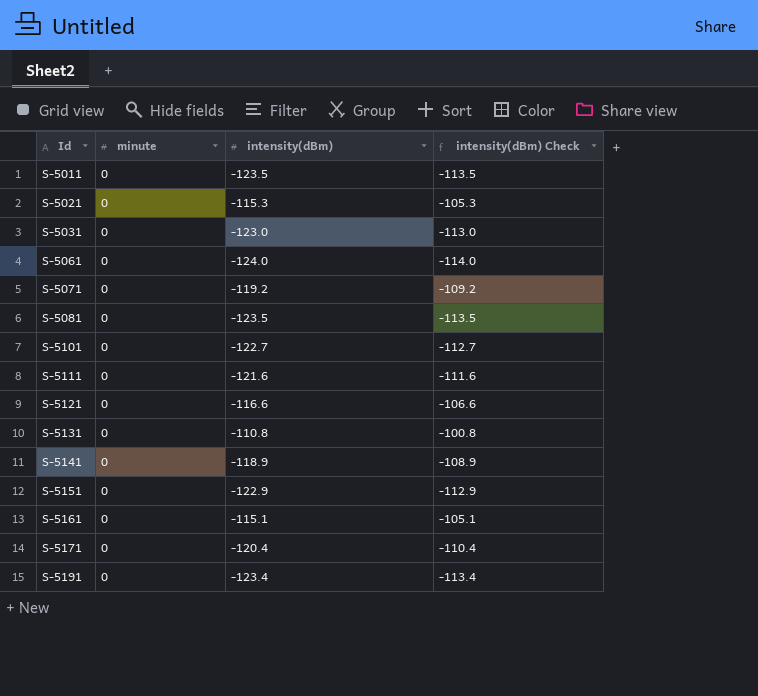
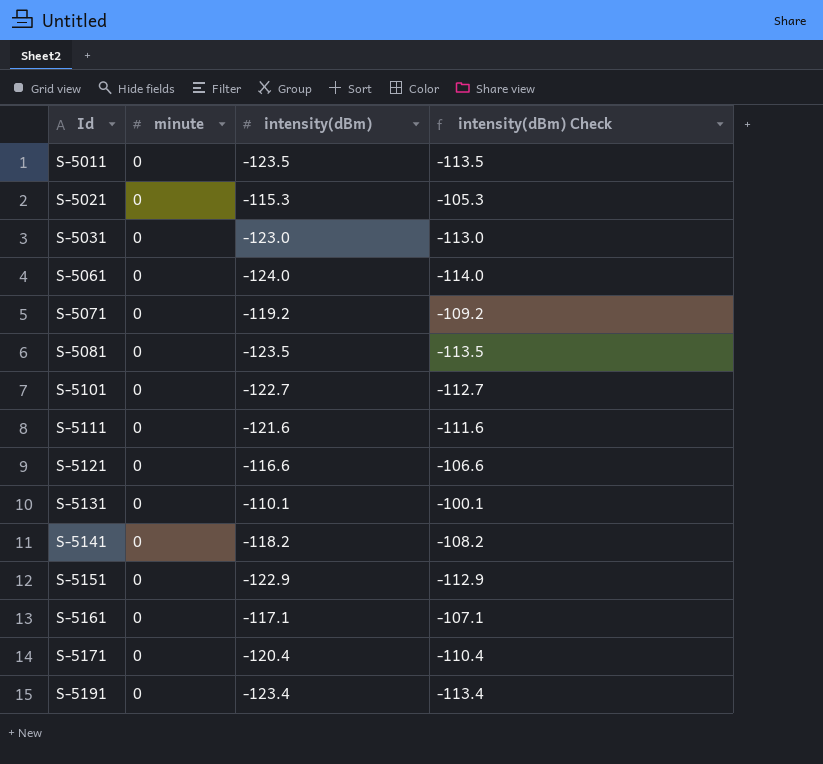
S-5131 | intensity(dBm): -110.8 -> -110.1
S-5131 | intensity(dBm) Check: -100.8 -> -100.1
S-5141 | intensity(dBm): -118.9 -> -118.2
S-5141 | intensity(dBm) Check: -108.9 -> -108.2
S-5161 | intensity(dBm): -115.1 -> -117.1
S-5161 | intensity(dBm) Check: -105.1 -> -107.1

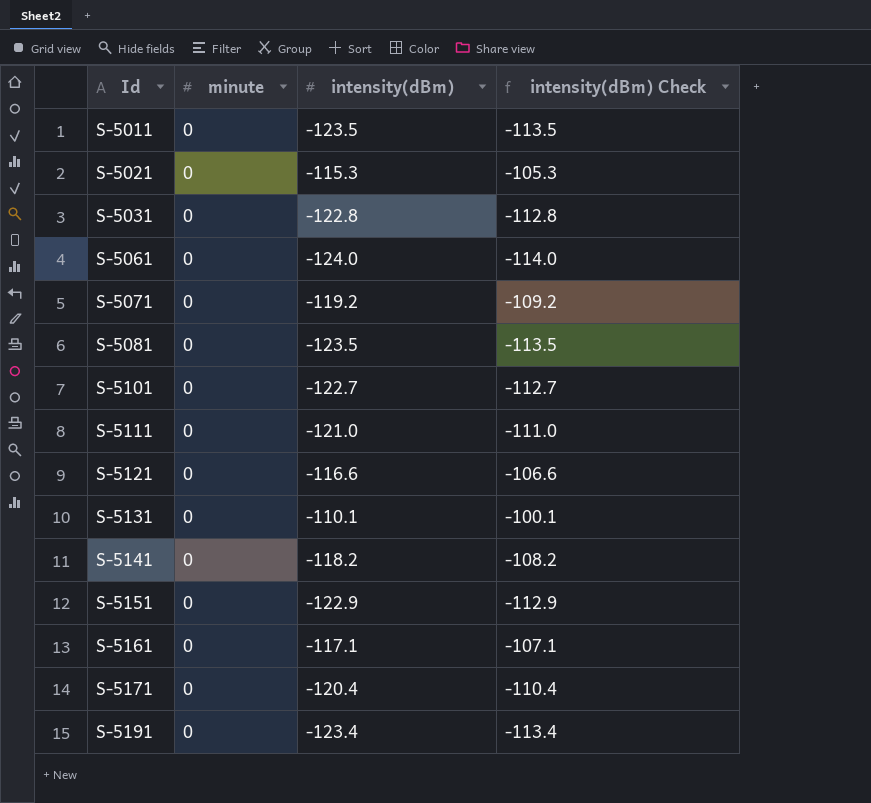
S-5031 | intensity(dBm): -123.0 -> -122.8
S-5031 | intensity(dBm) Check: -113.0 -> -112.8
S-5111 | intensity(dBm): -121.6 -> -121.0
S-5111 | intensity(dBm) Check: -111.6 -> -111.0

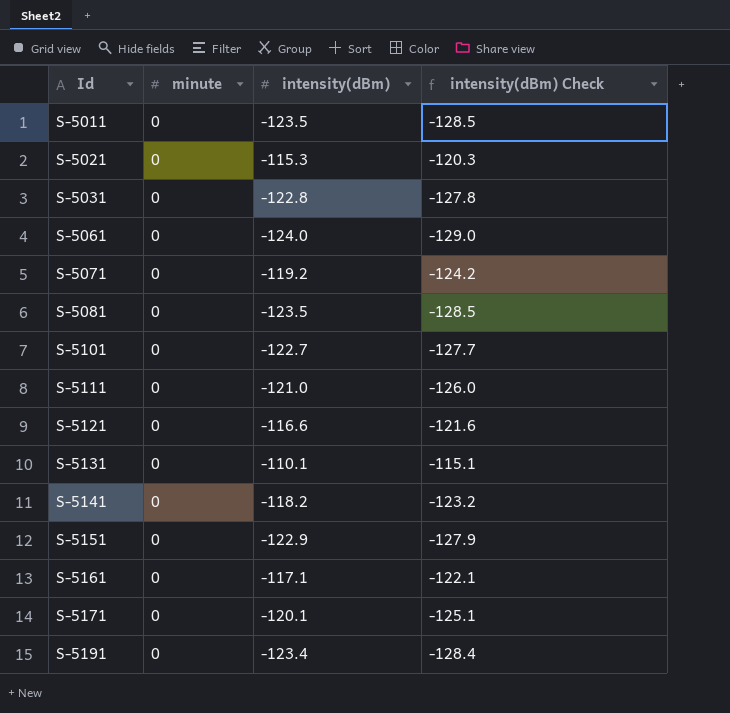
column intensity(dBm) Check | formula: [intensity(dBm)] + 10 -> [intensity(dBm)] - 5
S-5171 | intensity(dBm): -120.4 -> -120.1

